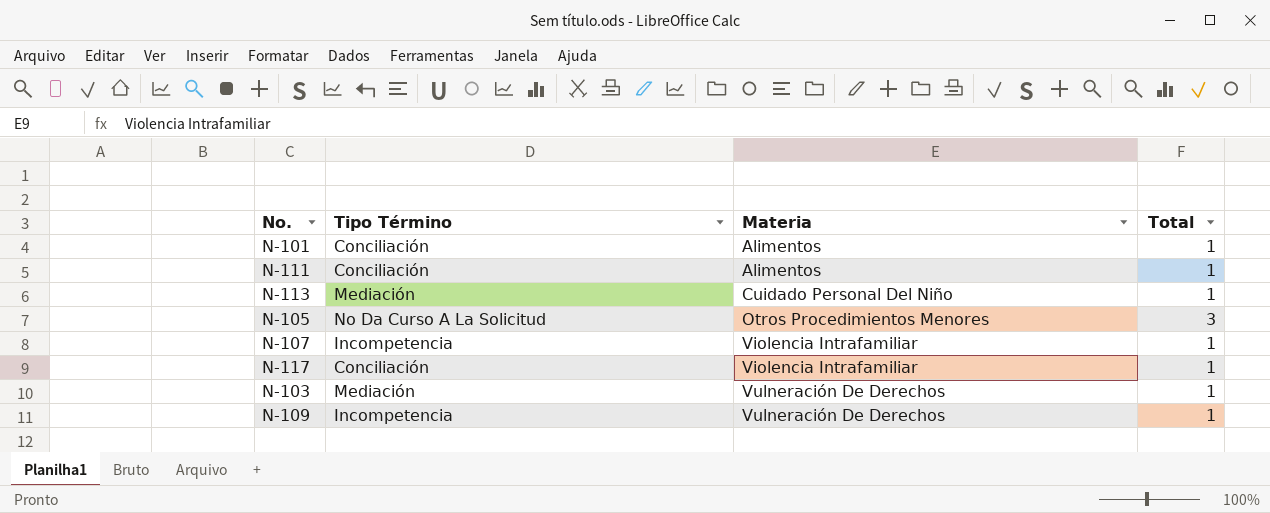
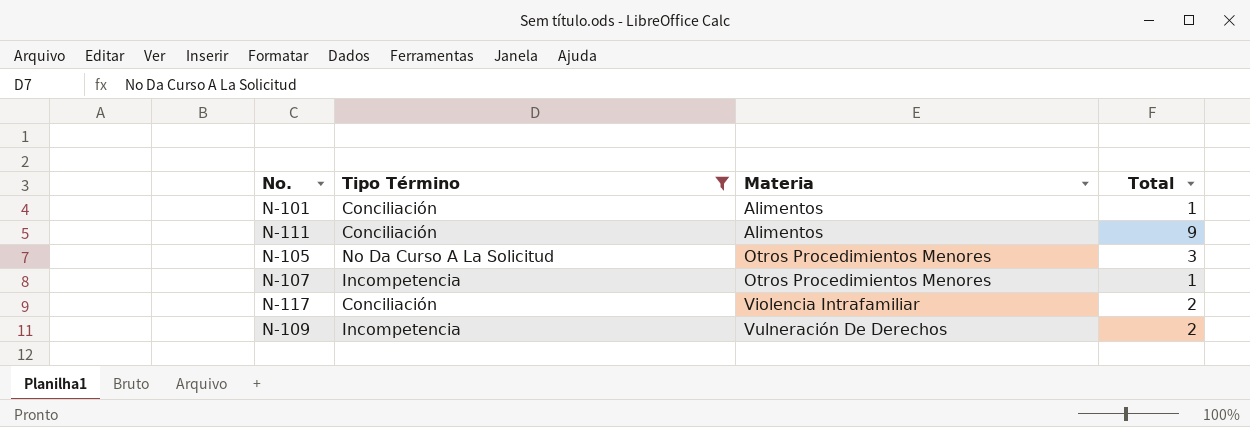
filter: none -> Tipo Término != Mediación
N-111 | Total: 1 -> 9
N-107 | Materia: Violencia Intrafamiliar -> Otros Procedimientos Menores
N-117 | Total: 1 -> 2
N-109 | Total: 1 -> 2

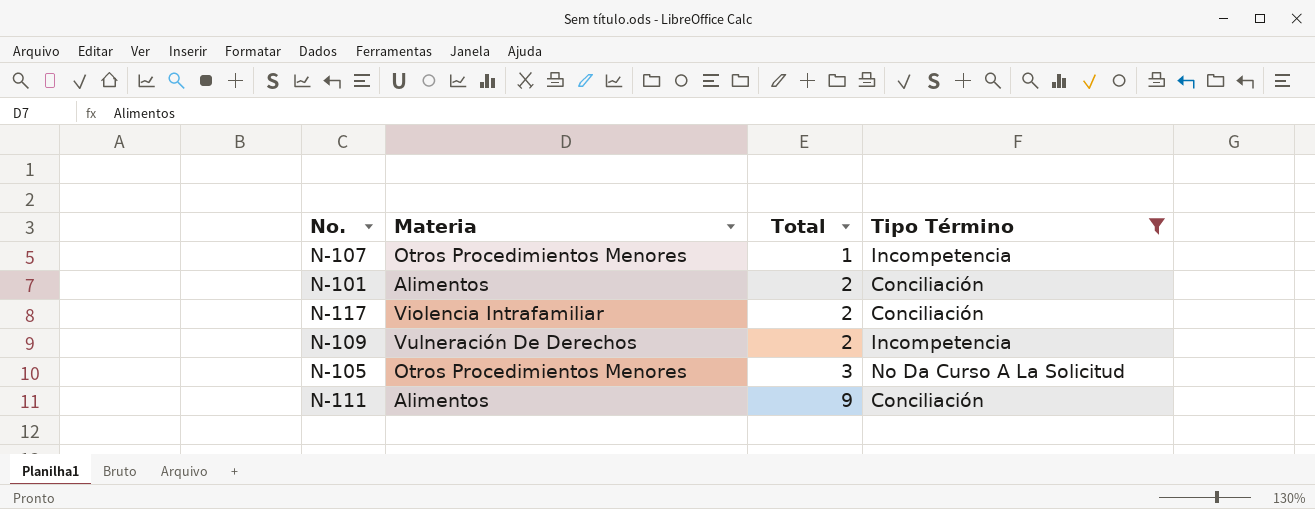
row order: Materia ascending -> Total ascending
column Tipo Término | position: 2 -> 4
N-101 | Total: 1 -> 2

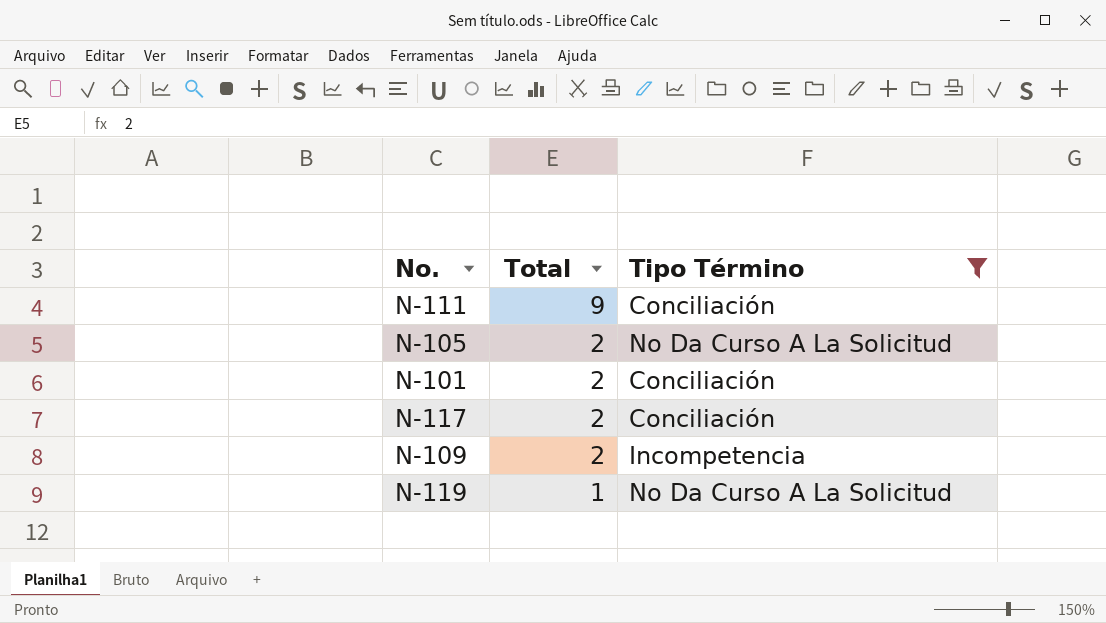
row order: Total ascending -> Total descending
column Materia | position: 2 -> none
row N-107: Otros Procedimientos Menores | 1 | Incompetencia -> none
N-105 | Total: 3 -> 2
row N-119: none -> 1 | No Da Curso A La Solicitud

